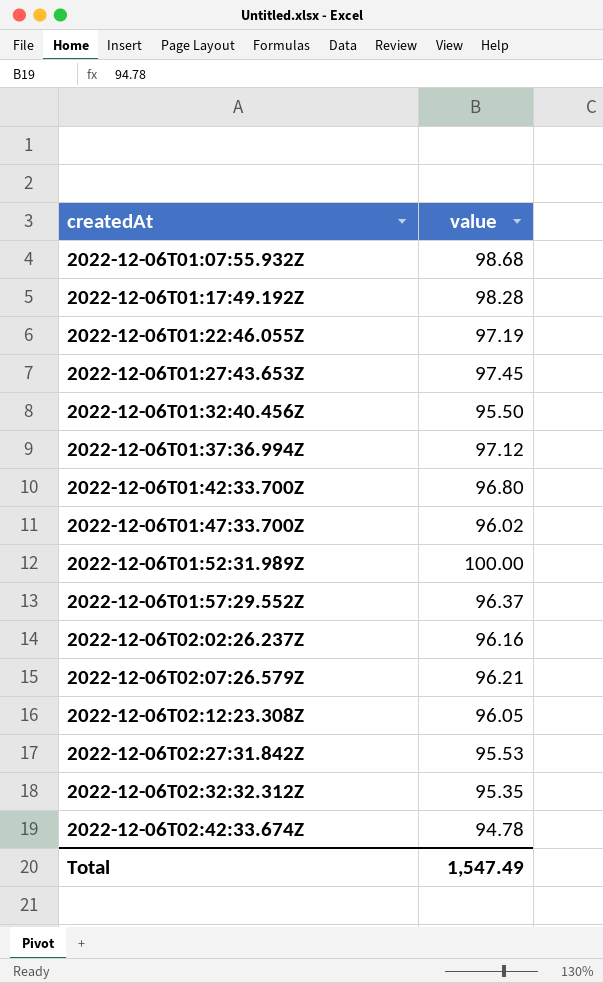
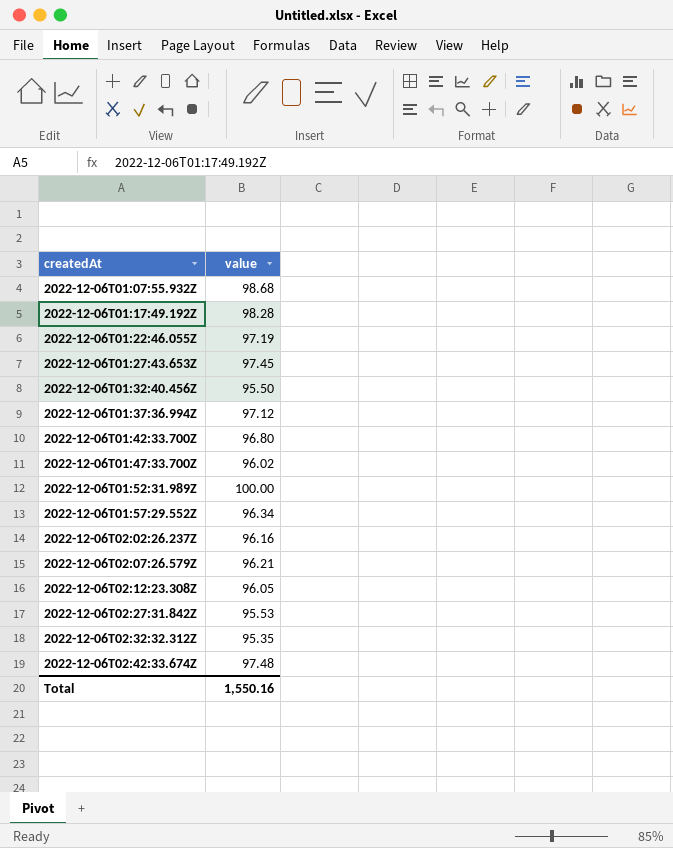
2022-12-06T01:57:29.552Z | value: 96.37 -> 96.34
2022-12-06T02:42:33.674Z | value: 94.78 -> 97.48
Total | value: 1,547.49 -> 1,550.16

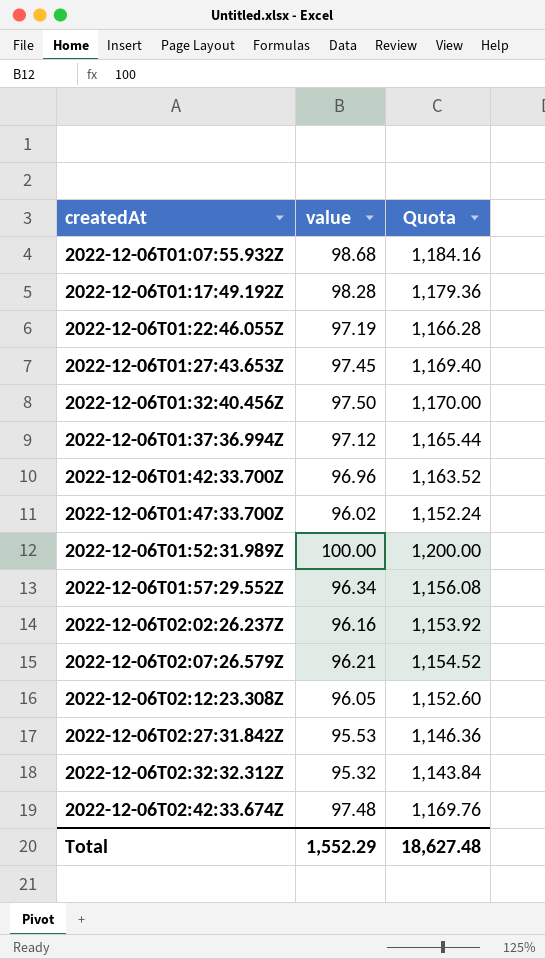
column Quota | formula: none -> [value] * 12
2022-12-06T01:32:40.456Z | value: 95.50 -> 97.50
2022-12-06T01:42:33.700Z | value: 96.80 -> 96.96
2022-12-06T02:32:32.312Z | value: 95.35 -> 95.32
Total | value: 1,550.16 -> 1,552.29

